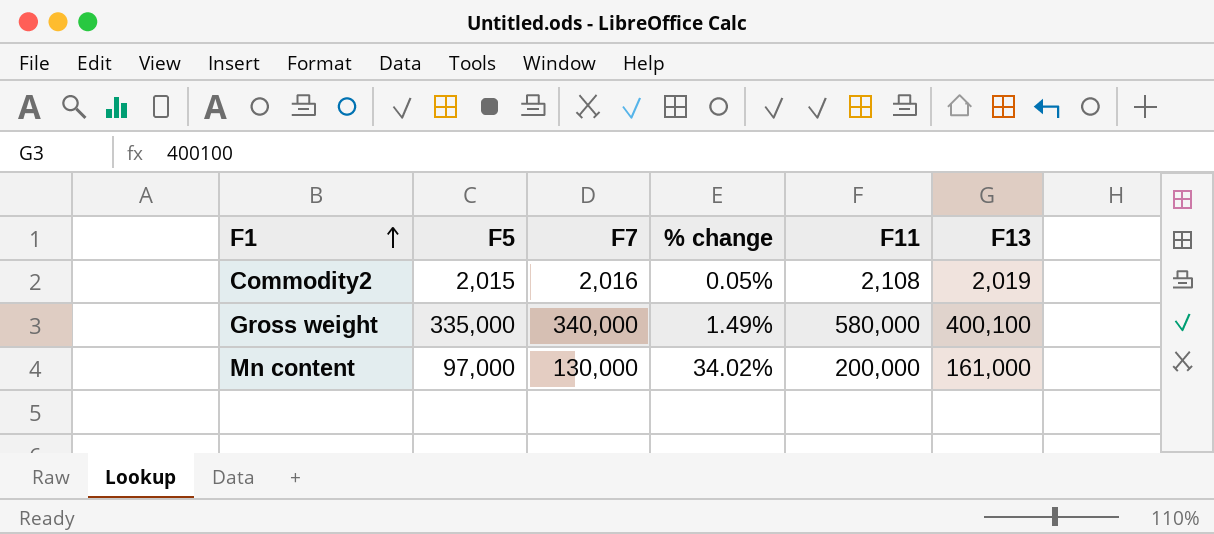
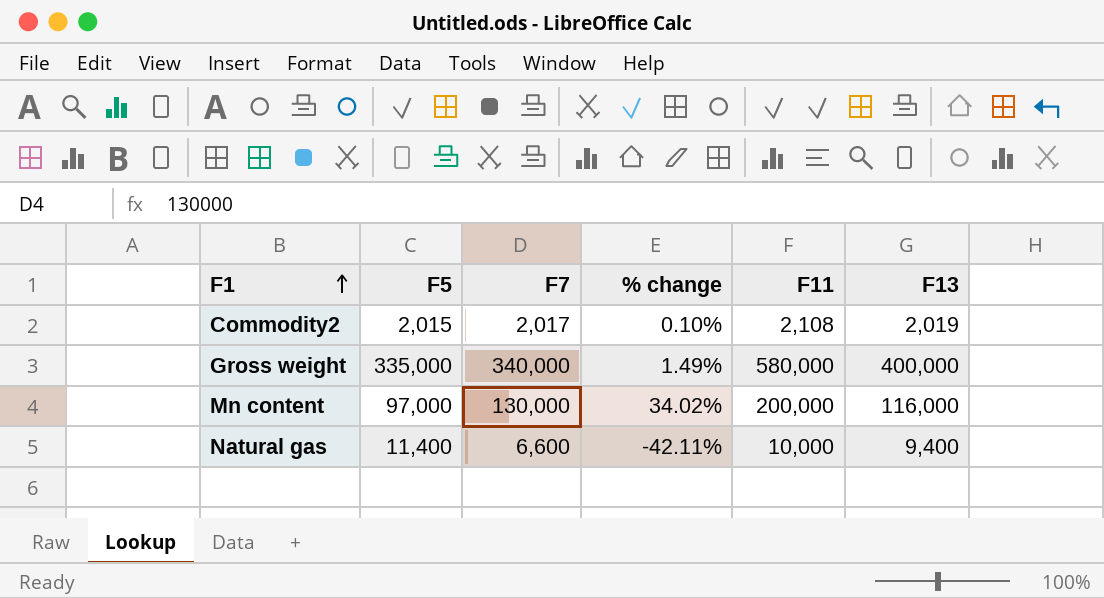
Commodity2 | F7: 2,016 -> 2,017
Commodity2 | % change: 0.05% -> 0.10%
Gross weight | F13: 400,100 -> 400,000
Mn content | F13: 161,000 -> 116,000
row Natural gas: none -> 11,400 | 6,600 | -42.11% | 10,000 | 9,400

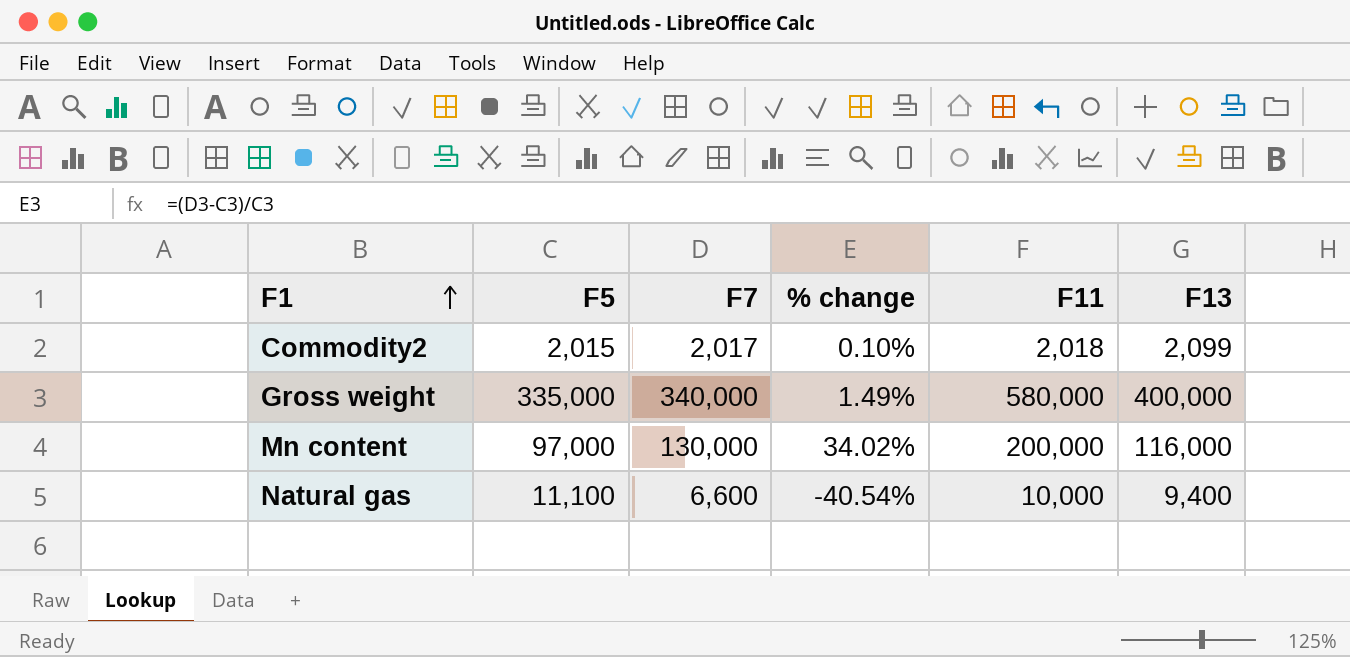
Commodity2 | F11: 2,108 -> 2,018
Commodity2 | F13: 2,019 -> 2,099
Natural gas | F5: 11,400 -> 11,100
Natural gas | % change: -42.11% -> -40.54%

